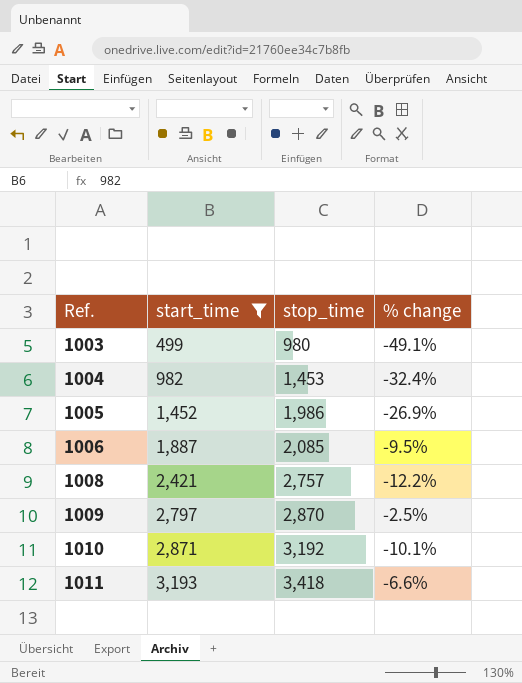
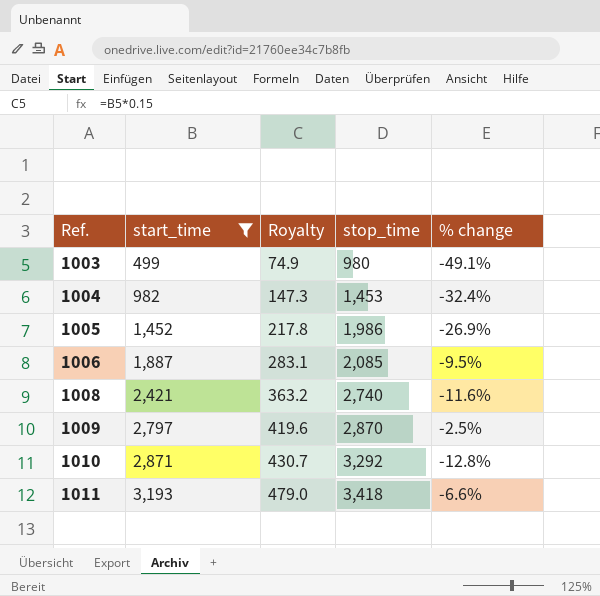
column Royalty | formula: none -> [start_time] * 0.15
1008 | stop_time: 2,757 -> 2,740
1008 | % change: -12.2% -> -11.6%
1010 | stop_time: 3,192 -> 3,292
1010 | % change: -10.1% -> -12.8%

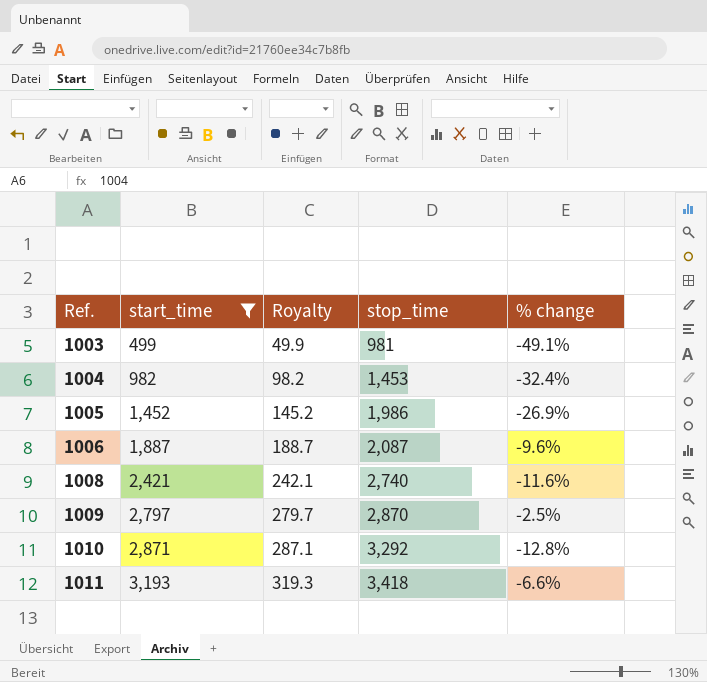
column Royalty | formula: [start_time] * 0.15 -> [start_time] * 0.1
1003 | stop_time: 980 -> 981
1006 | stop_time: 2,085 -> 2,087
1006 | % change: -9.5% -> -9.6%

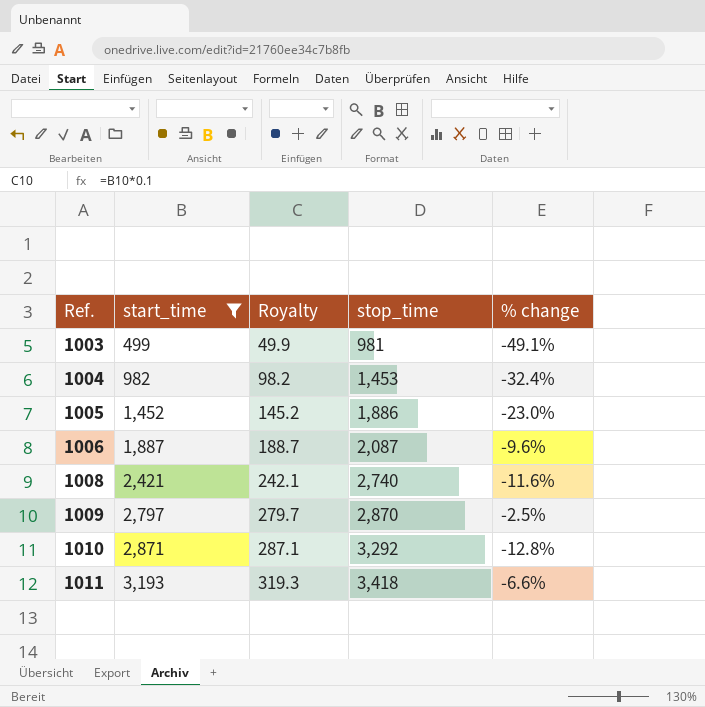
1005 | stop_time: 1,986 -> 1,886
1005 | % change: -26.9% -> -23.0%

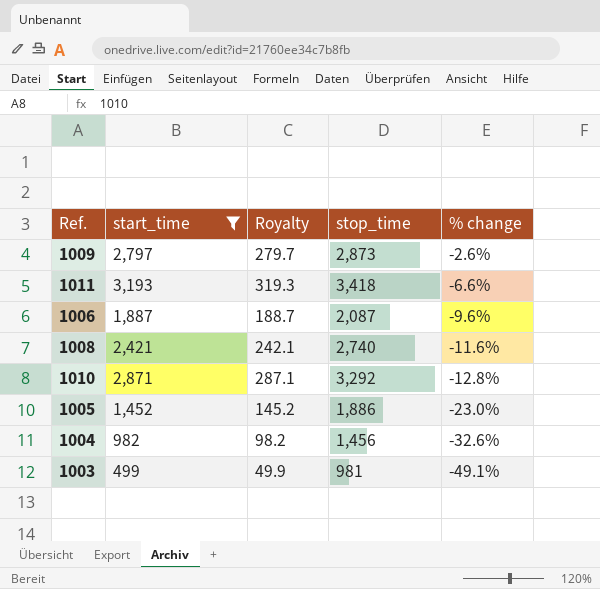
row order: Ref. ascending -> % change descending
1009 | stop_time: 2,870 -> 2,873
1009 | % change: -2.5% -> -2.6%
1004 | stop_time: 1,453 -> 1,456
1004 | % change: -32.4% -> -32.6%

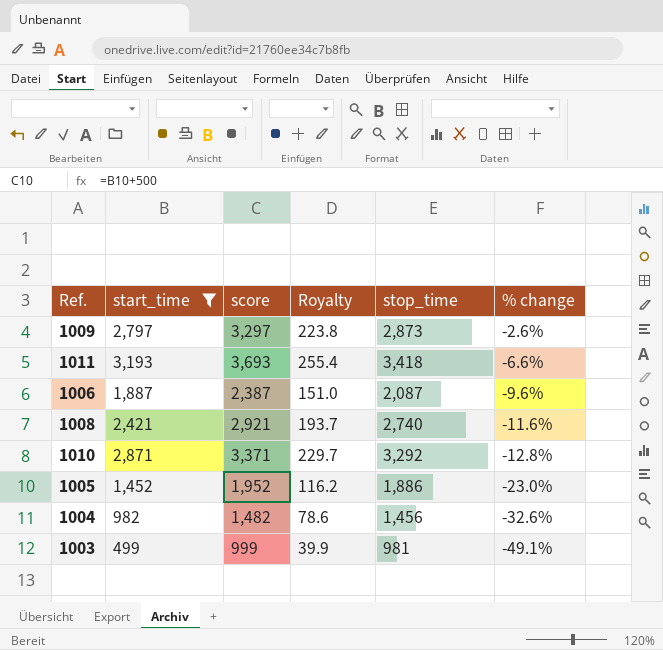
column score | formula: none -> [start_time] + 500
column Royalty | formula: [start_time] * 0.1 -> [start_time] * 0.08

